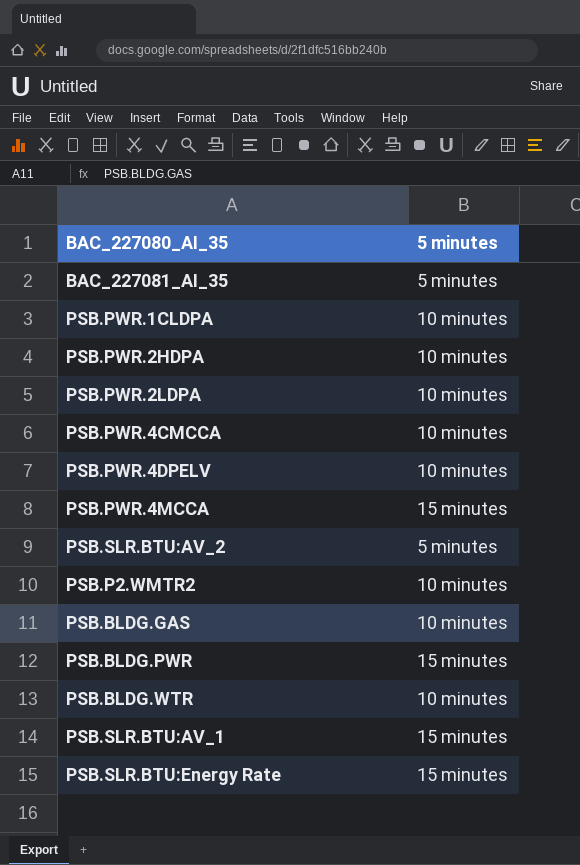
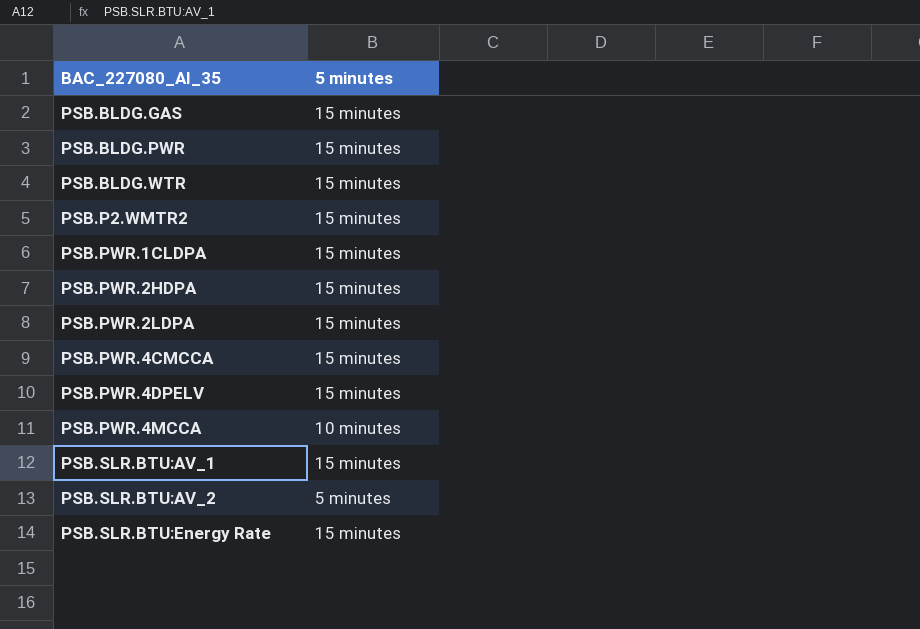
row order: none -> BAC_227080_AI_35 ascending
row BAC_227081_AI_35: 5 minutes -> none
PSB.BLDG.GAS | 5 minutes: 10 minutes -> 15 minutes
PSB.BLDG.WTR | 5 minutes: 10 minutes -> 15 minutes
PSB.P2.WMTR2 | 5 minutes: 10 minutes -> 15 minutes
PSB.PWR.1CLDPA | 5 minutes: 10 minutes -> 15 minutes
PSB.PWR.2HDPA | 5 minutes: 10 minutes -> 15 minutes
PSB.PWR.2LDPA | 5 minutes: 10 minutes -> 15 minutes
PSB.PWR.4CMCCA | 5 minutes: 10 minutes -> 15 minutes
PSB.PWR.4DPELV | 5 minutes: 10 minutes -> 15 minutes
PSB.PWR.4MCCA | 5 minutes: 15 minutes -> 10 minutes

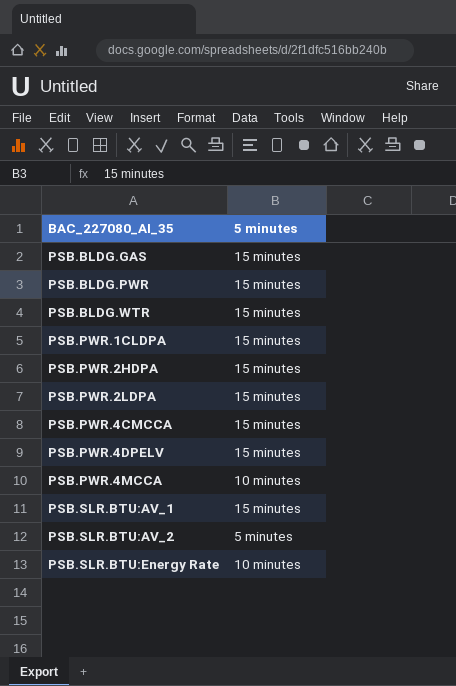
row PSB.P2.WMTR2: 15 minutes -> none
PSB.SLR.BTU:Energy Rate | 5 minutes: 15 minutes -> 10 minutes

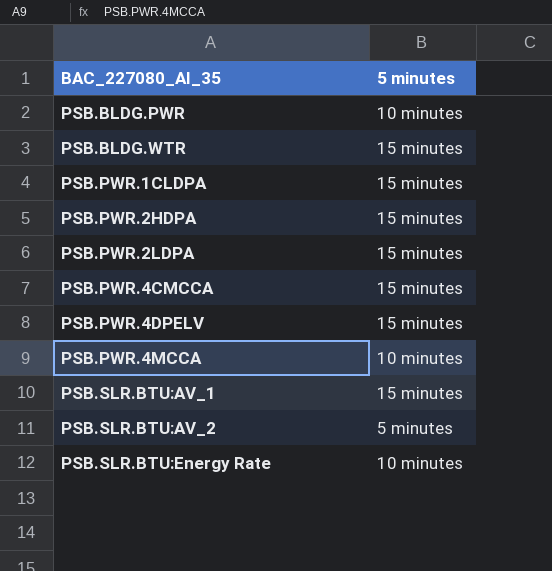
row PSB.BLDG.GAS: 15 minutes -> none
PSB.BLDG.PWR | 5 minutes: 15 minutes -> 10 minutes

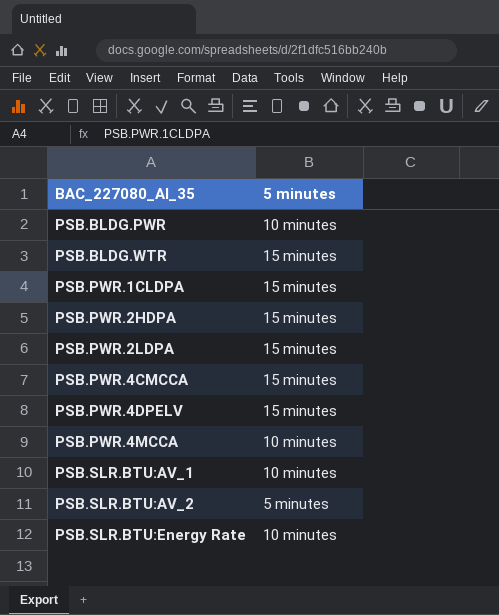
PSB.SLR.BTU:AV_1 | 5 minutes: 15 minutes -> 10 minutes

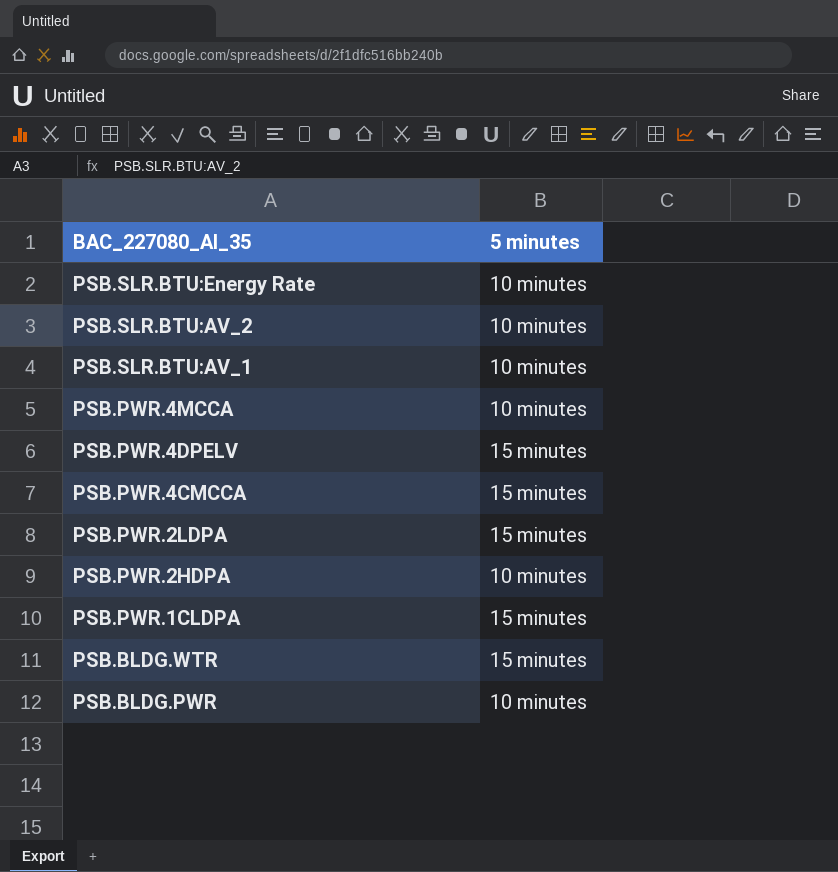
row order: BAC_227080_AI_35 ascending -> BAC_227080_AI_35 descending
PSB.SLR.BTU:AV_2 | 5 minutes: 5 minutes -> 10 minutes
PSB.PWR.2HDPA | 5 minutes: 15 minutes -> 10 minutes

